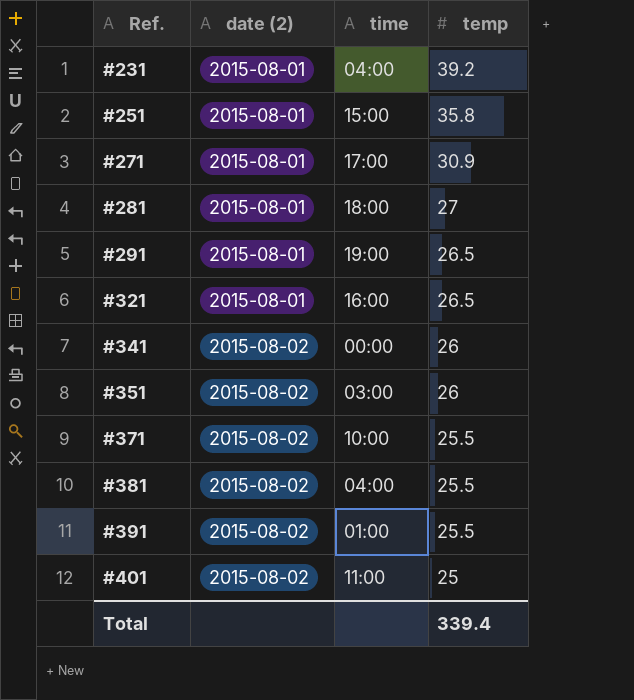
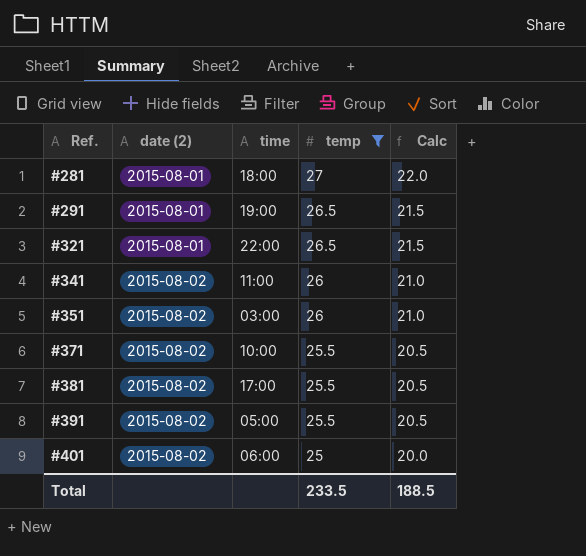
filter: none -> temp <= 27
column Calc | formula: none -> [temp] - 5
#321 | time: 16:00 -> 22:00
#341 | time: 00:00 -> 11:00
#381 | time: 04:00 -> 17:00
#391 | time: 01:00 -> 05:00
#401 | time: 11:00 -> 06:00
Total | temp: 339.4 -> 233.5

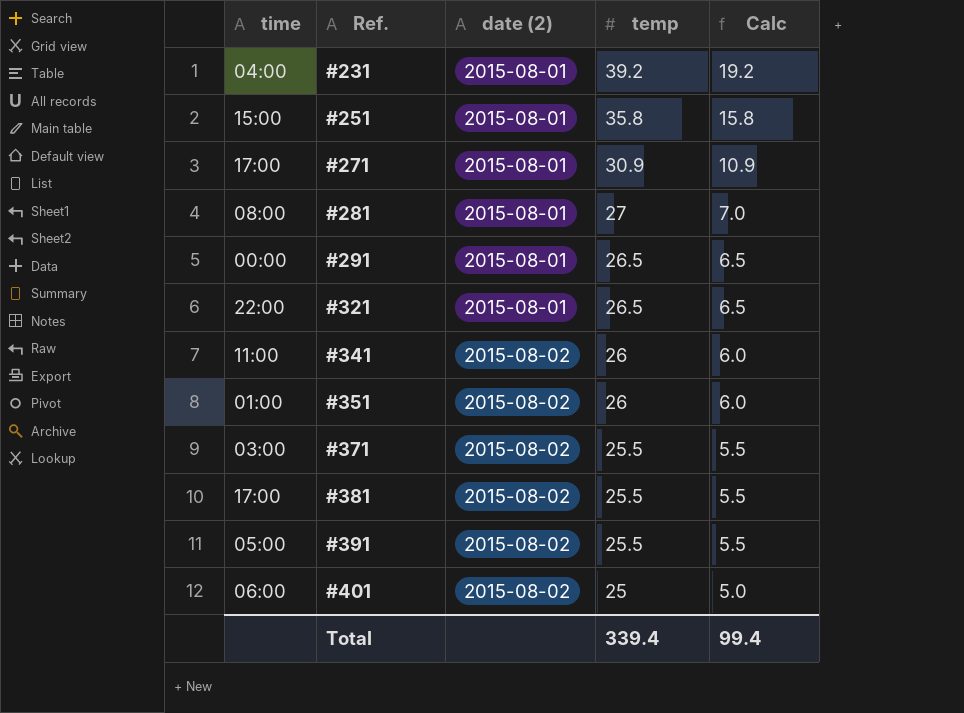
filter: temp <= 27 -> none
column time | position: 3 -> 1
column Calc | formula: [temp] - 5 -> [temp] - 20
#281 | time: 18:00 -> 08:00
#291 | time: 19:00 -> 00:00
#351 | time: 03:00 -> 01:00
#371 | time: 10:00 -> 03:00
Total | temp: 233.5 -> 339.4
Total | Calc: 188.5 -> 99.4

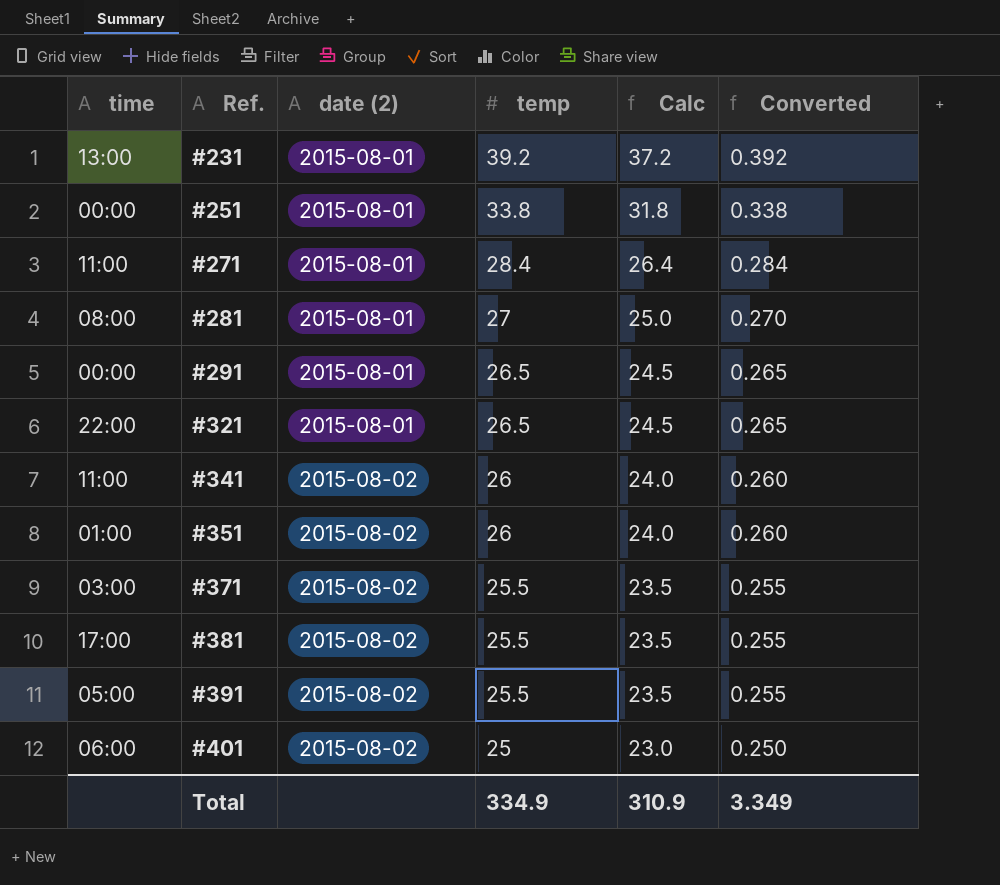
column Calc | formula: [temp] - 20 -> [temp] - 2
column Converted | formula: none -> [temp] * 0.01
#231 | time: 04:00 -> 13:00
#251 | time: 15:00 -> 00:00
#251 | temp: 35.8 -> 33.8
#271 | time: 17:00 -> 11:00
#271 | temp: 30.9 -> 28.4
Total | temp: 339.4 -> 334.9
Total | Calc: 99.4 -> 310.9

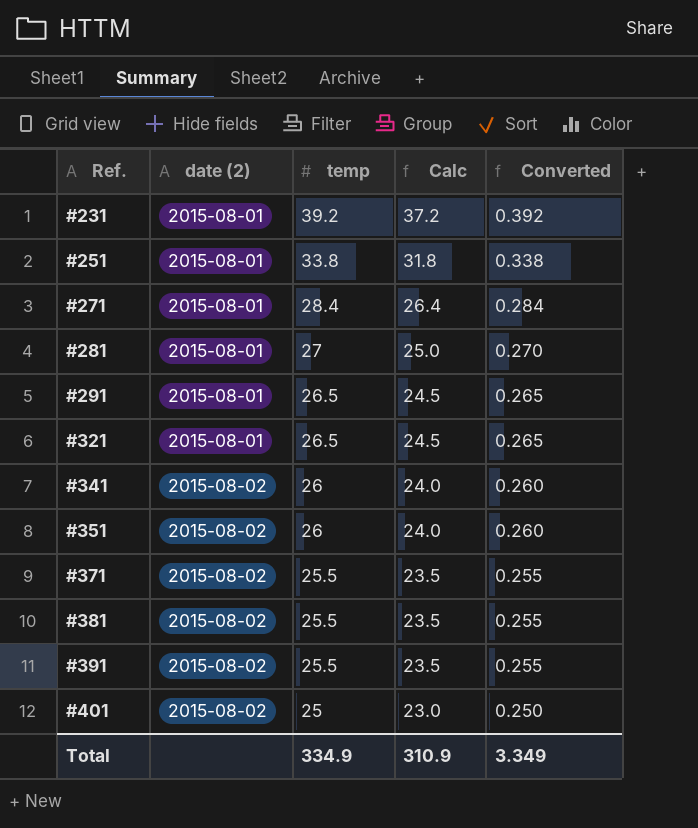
column time | position: 1 -> none

